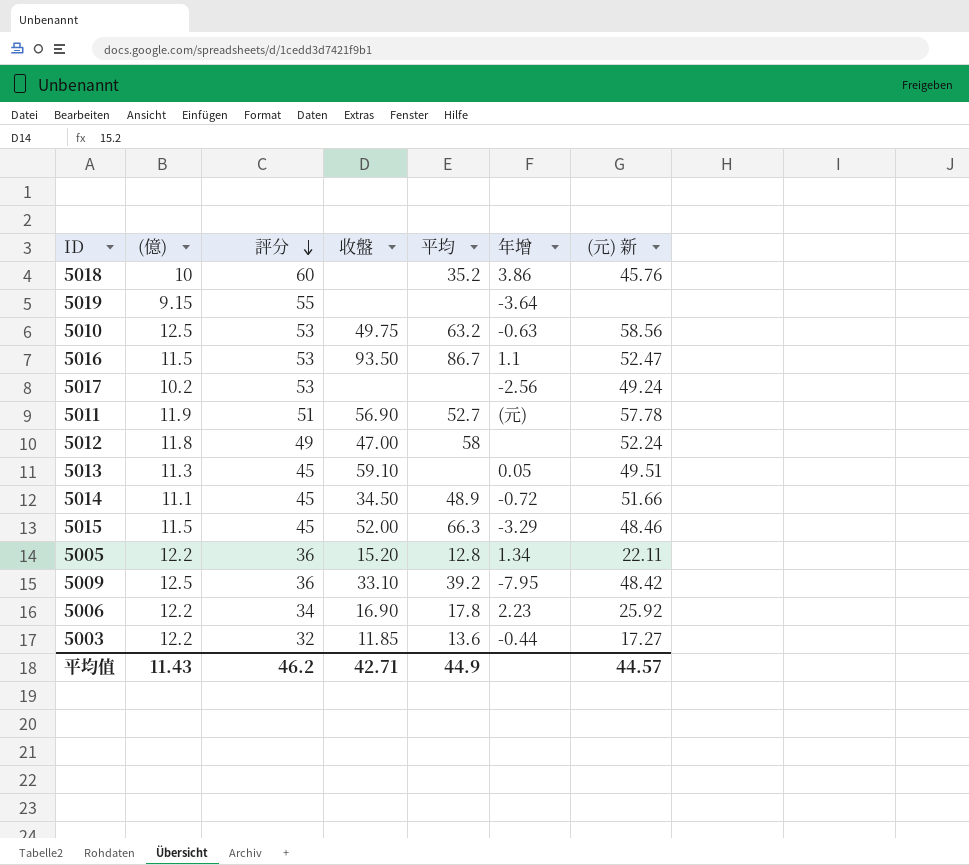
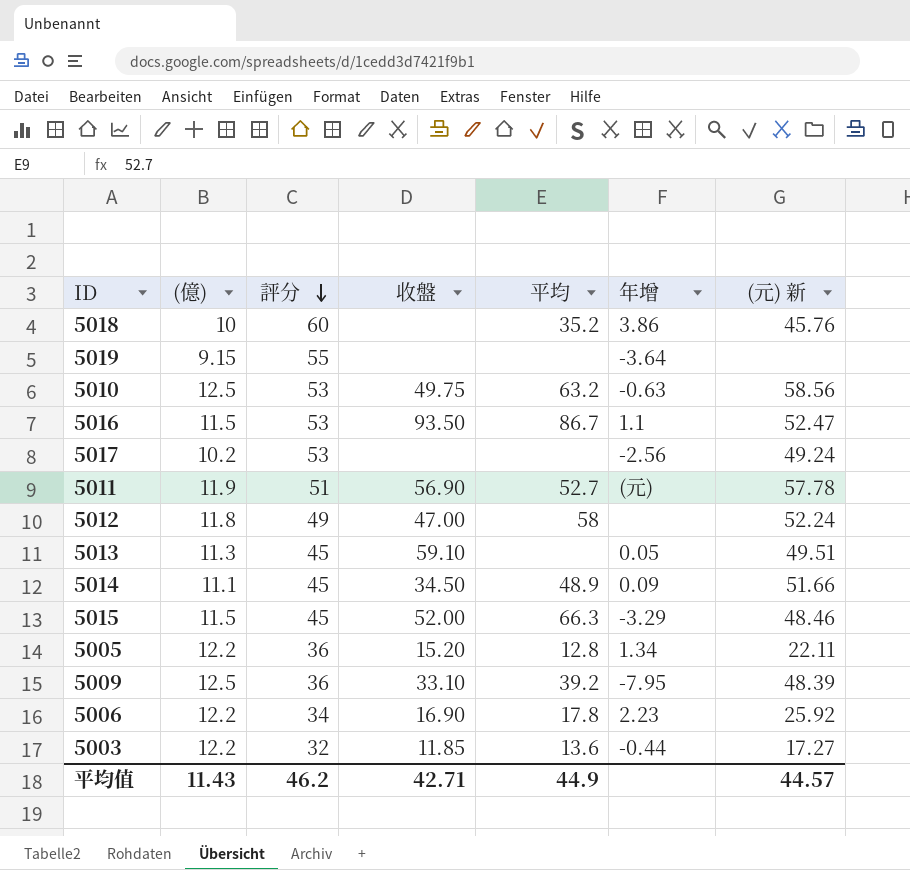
5014 | 年增: -0.72 -> 0.09
5009 | (元) 新: 48.42 -> 48.39

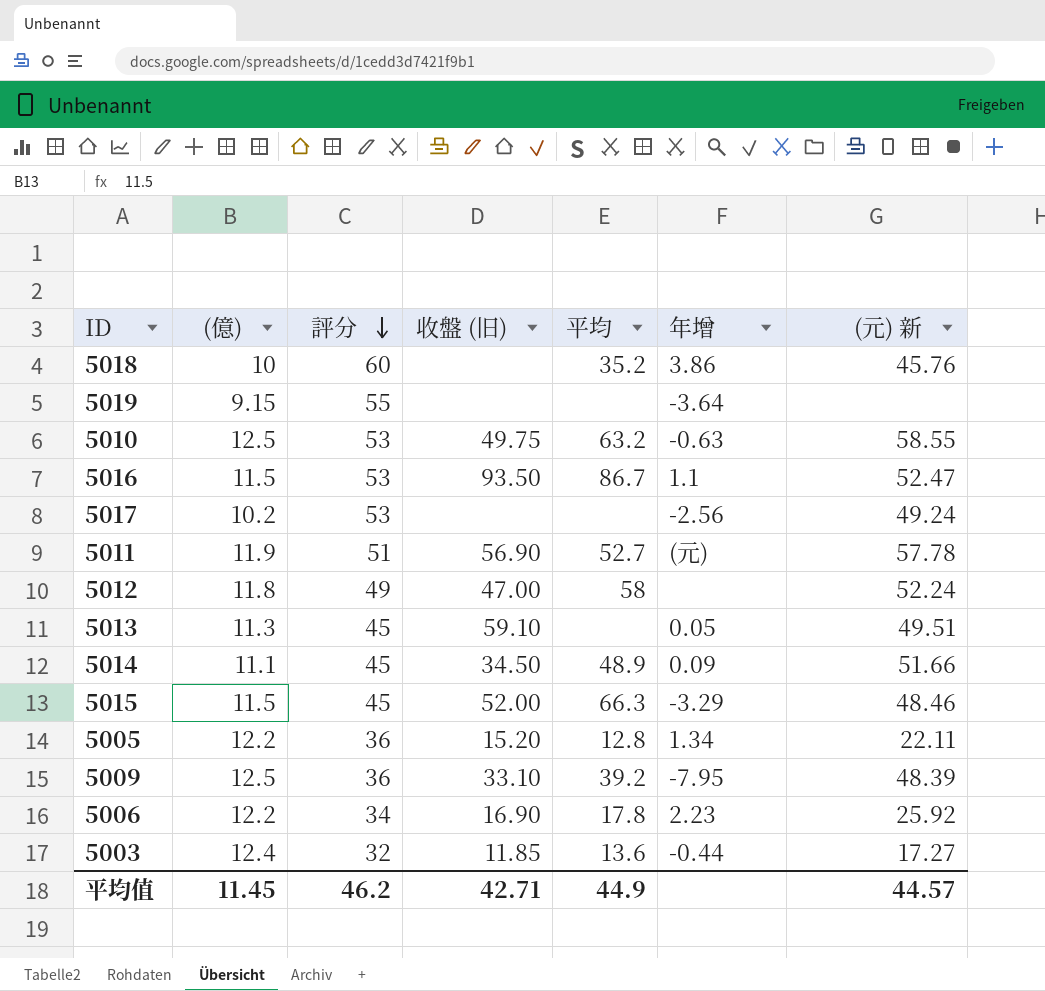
column name: 收盤 -> 收盤 (旧)
5010 | (元) 新: 58.56 -> 58.55
5003 | (億): 12.2 -> 12.4
平均值 | (億): 11.43 -> 11.45

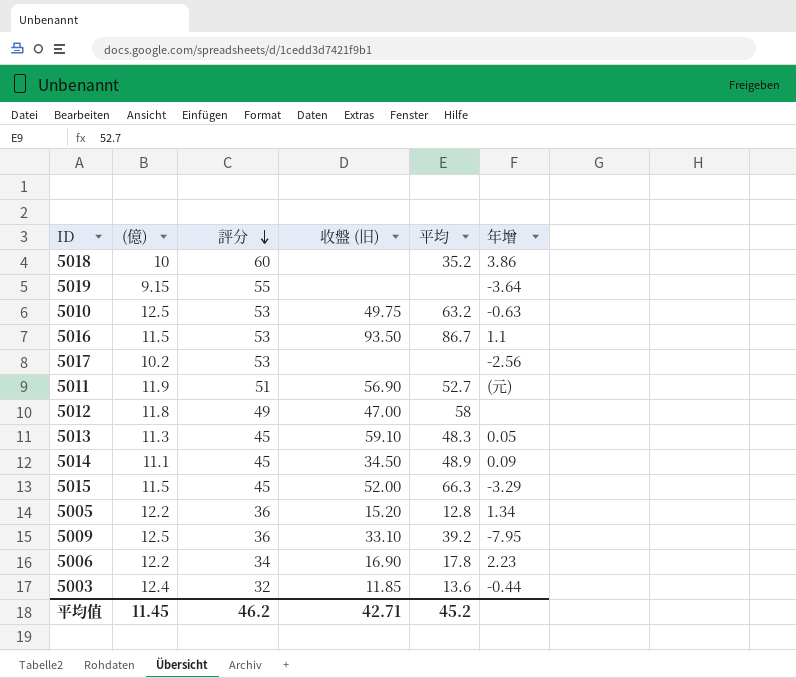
column (元) 新 | position: 7 -> none
5013 | 平均: none -> 48.3
平均值 | 平均: 44.9 -> 45.2

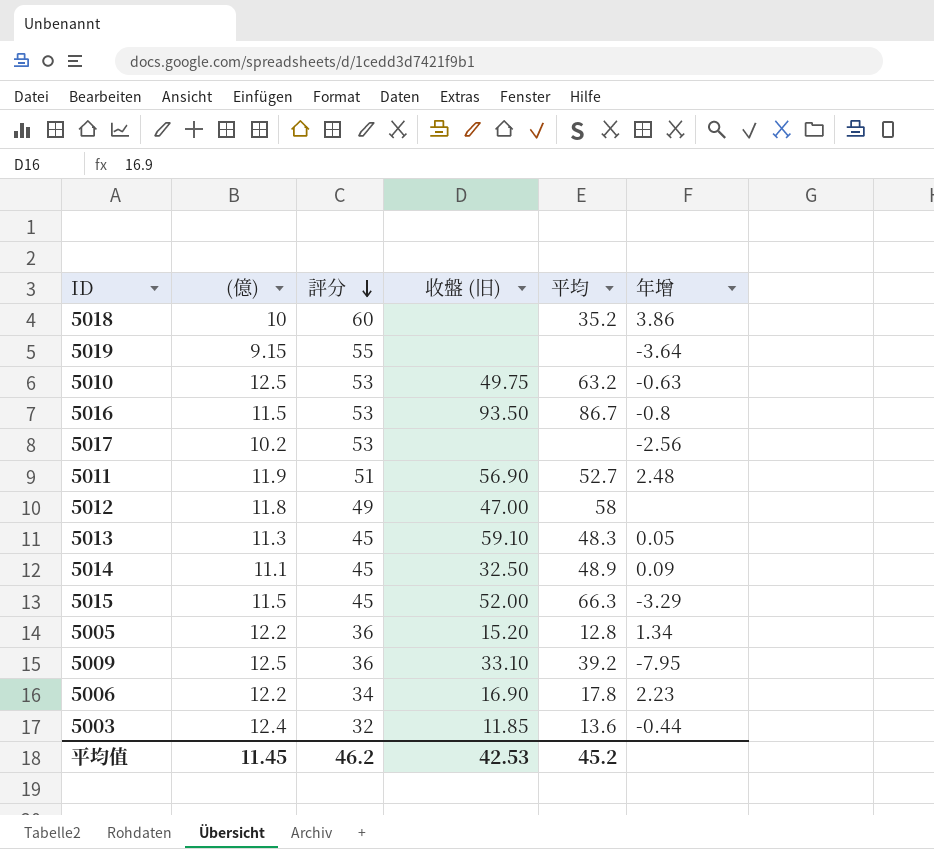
5016 | 年增: 1.1 -> -0.8
5011 | 年增: (元) -> 2.48
5014 | 收盤 (旧): 34.50 -> 32.50
平均值 | 收盤 (旧): 42.71 -> 42.53

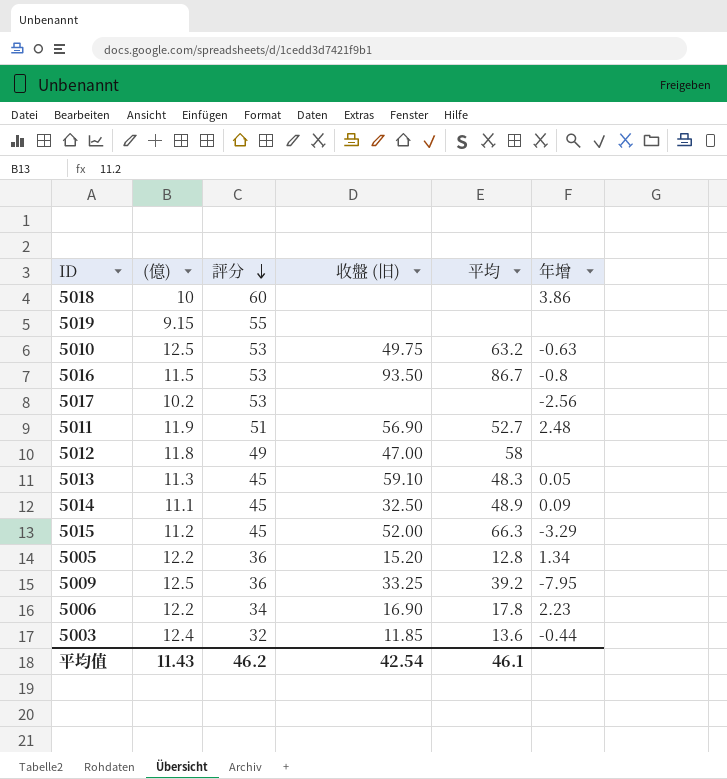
5018 | 平均: 35.2 -> none
5019 | 年增: -3.64 -> none
5015 | (億): 11.5 -> 11.2
5009 | 收盤 (旧): 33.10 -> 33.25
平均值 | (億): 11.45 -> 11.43
平均值 | 收盤 (旧): 42.53 -> 42.54
平均值 | 平均: 45.2 -> 46.1

